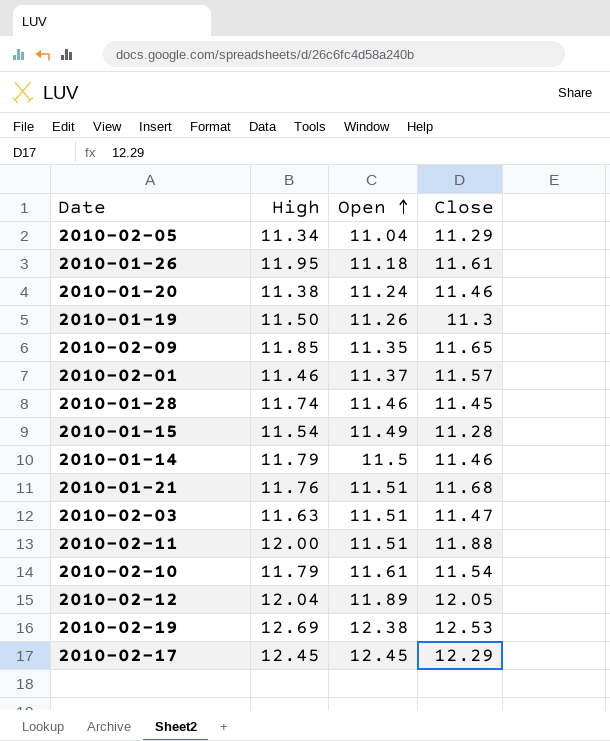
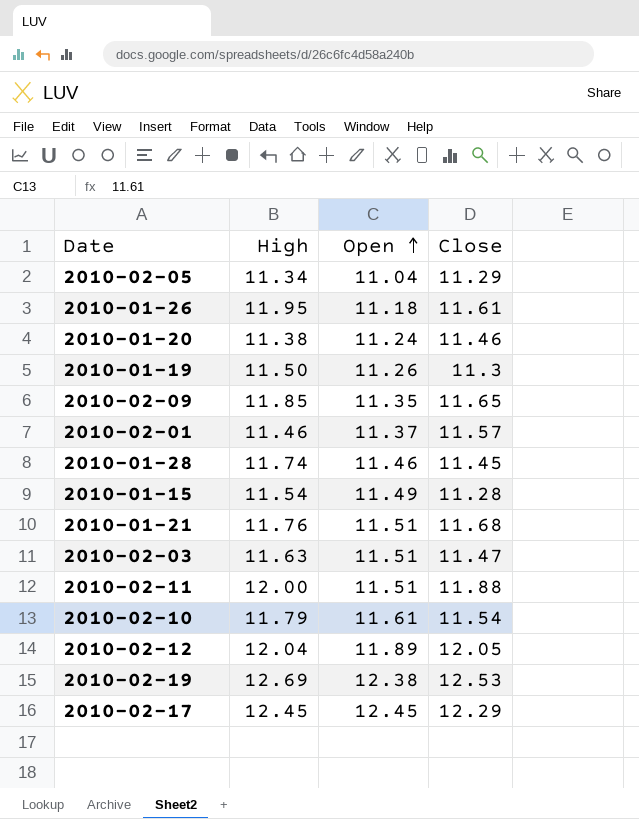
row 2010-01-14: 11.79 | 11.5 | 11.46 -> none

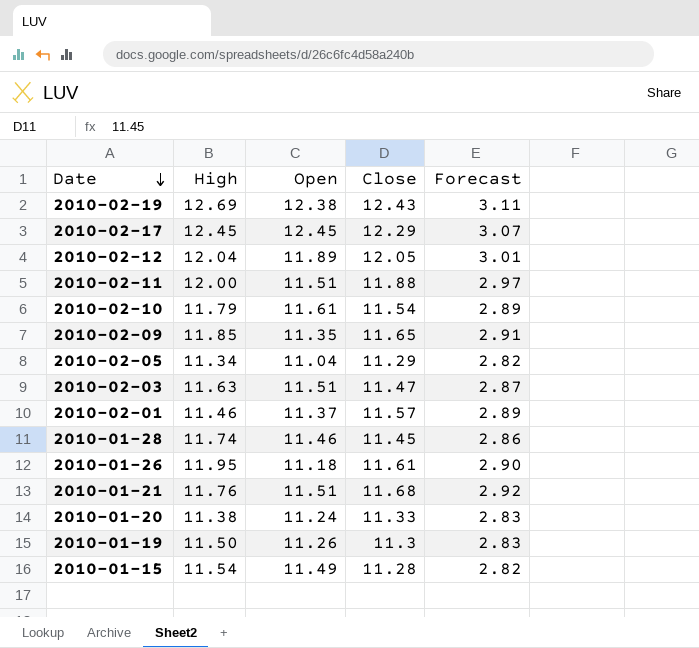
row order: Open ascending -> Date descending
column Forecast | formula: none -> [Close] * 0.25
2010-02-19 | Close: 12.53 -> 12.43
2010-01-20 | Close: 11.46 -> 11.33

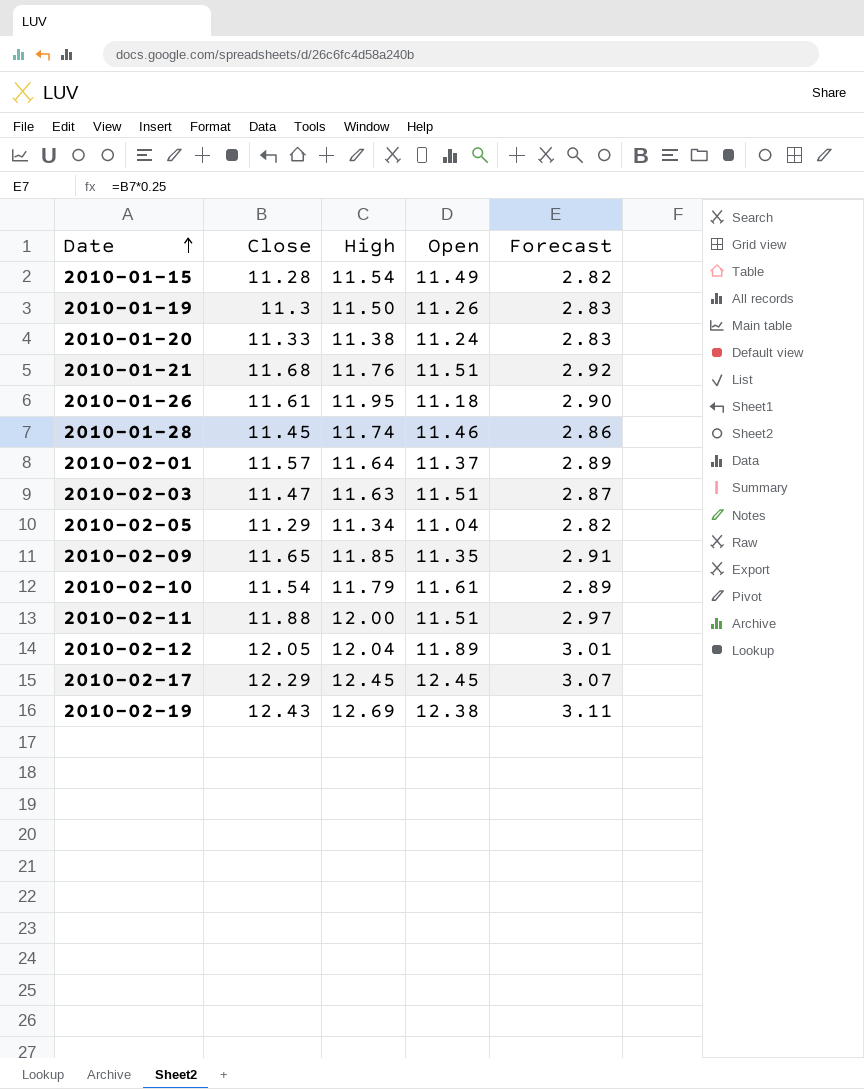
row order: Date descending -> Date ascending
column Close | position: 4 -> 2
2010-02-01 | High: 11.46 -> 11.64

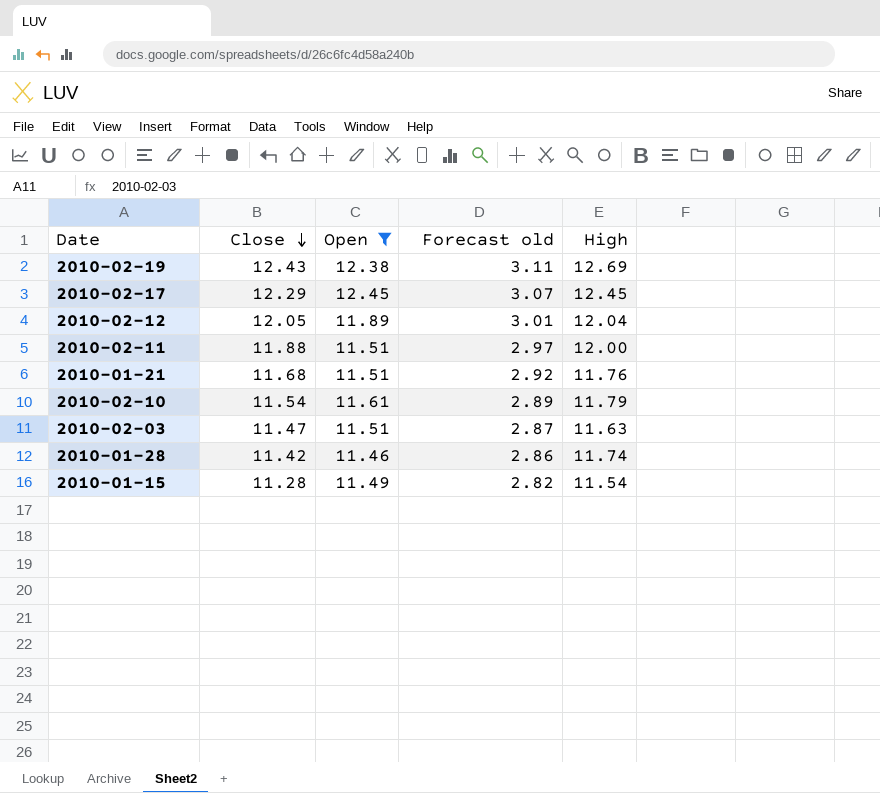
filter: none -> Open >= 11.46
row order: Date ascending -> Close descending
column name: Forecast -> Forecast old
column High | position: 3 -> 5
2010-01-28 | Close: 11.45 -> 11.42

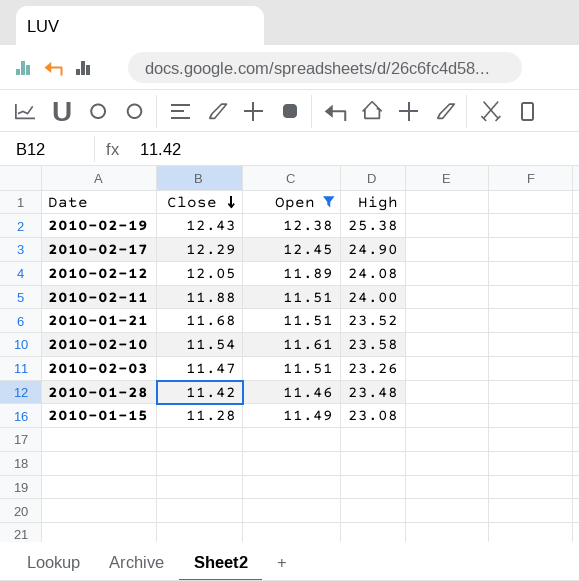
column Forecast old | formula: [Close] * 0.25 -> none
2010-02-19 | High: 12.69 -> 25.38
2010-02-17 | High: 12.45 -> 24.90
2010-02-12 | High: 12.04 -> 24.08
2010-02-11 | High: 12.00 -> 24.00
2010-01-21 | High: 11.76 -> 23.52
2010-02-10 | High: 11.79 -> 23.58
2010-02-03 | High: 11.63 -> 23.26
2010-01-28 | High: 11.74 -> 23.48
2010-01-15 | High: 11.54 -> 23.08

